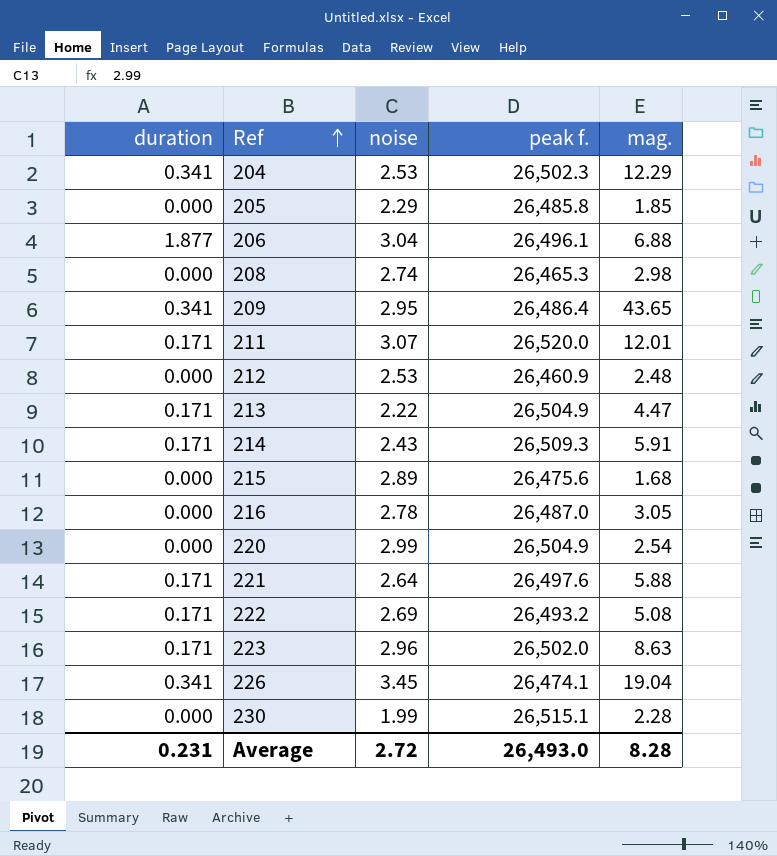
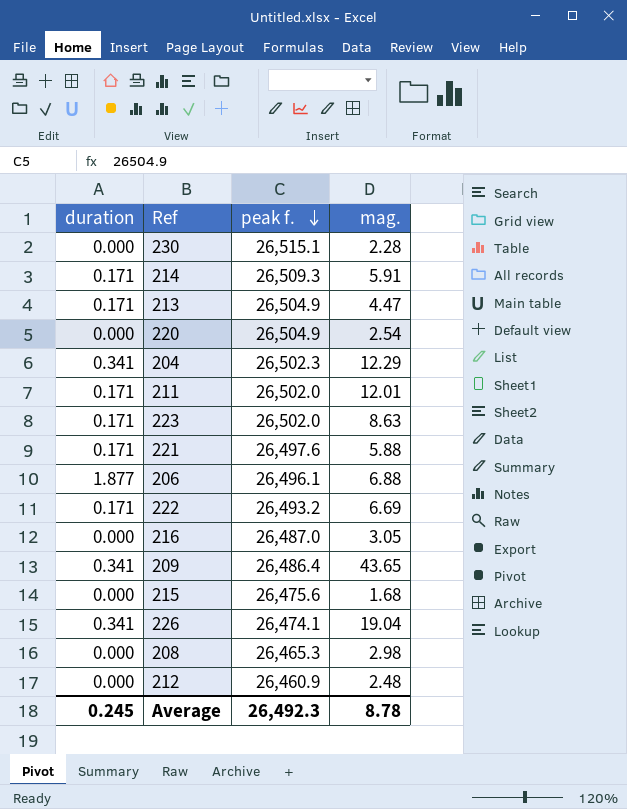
row order: Ref ascending -> peak f. descending
column noise | position: 3 -> none
row 205: 0.000 | 2.29 | 26,485.8 | 1.85 -> none
211 | peak f.: 26,520.0 -> 26,502.0
222 | mag.: 5.08 -> 6.69
Average | duration: 0.231 -> 0.245
Average | peak f.: 26,493.0 -> 26,492.3
Average | mag.: 8.28 -> 8.78

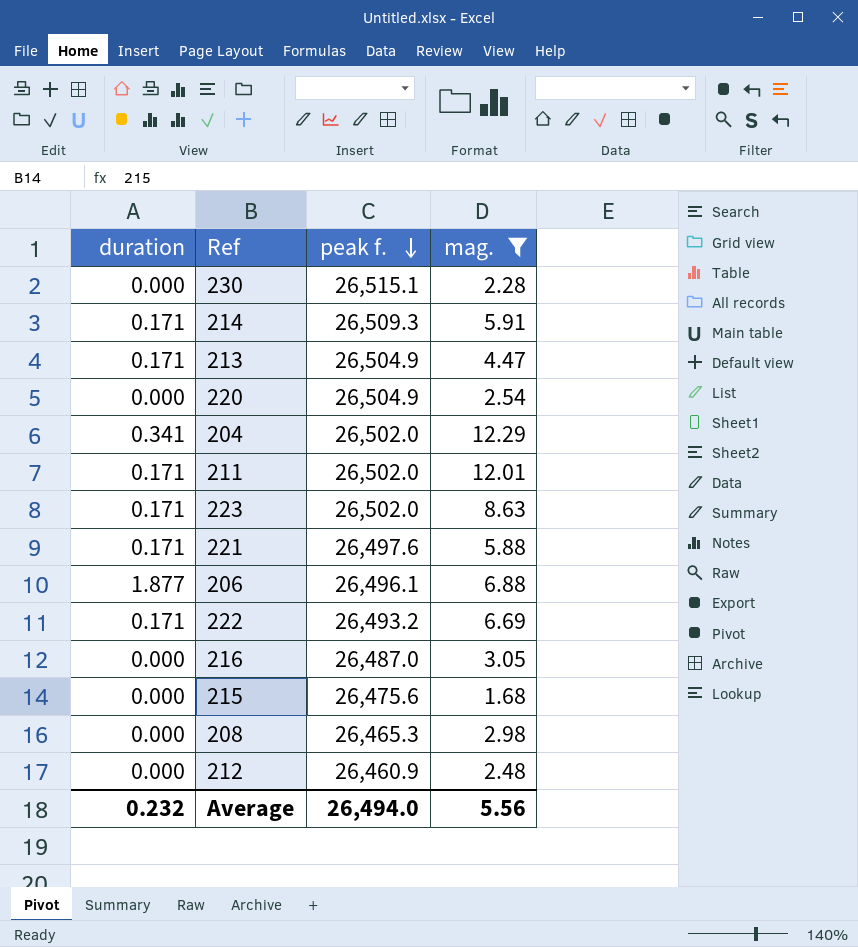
filter: none -> mag. <= 12.29
204 | peak f.: 26,502.3 -> 26,502.0
Average | duration: 0.245 -> 0.232
Average | peak f.: 26,492.3 -> 26,494.0
Average | mag.: 8.78 -> 5.56

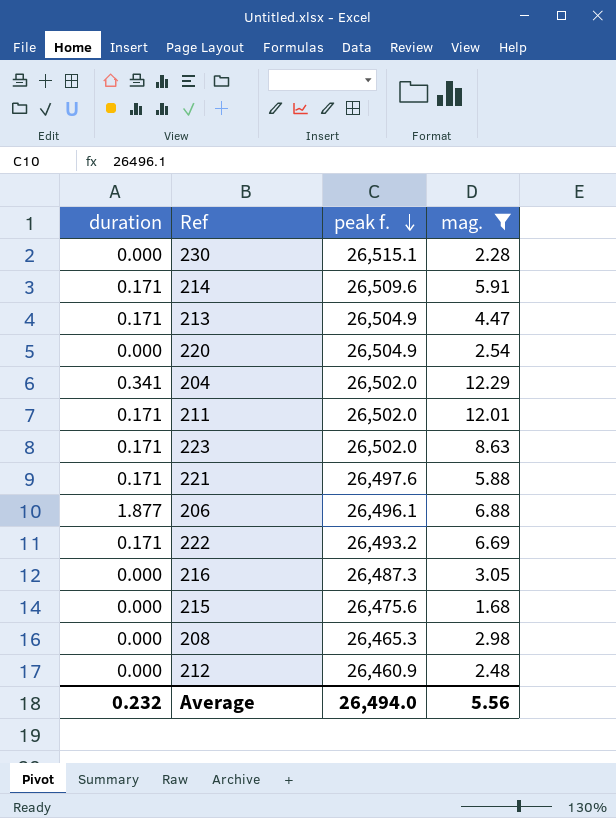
214 | peak f.: 26,509.3 -> 26,509.6
216 | peak f.: 26,487.0 -> 26,487.3

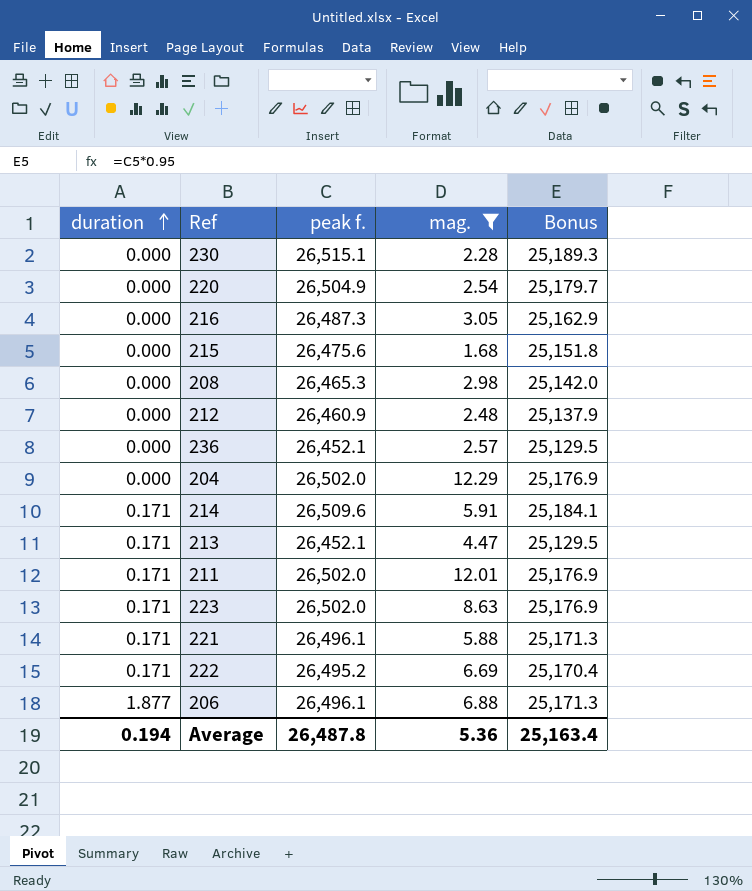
row order: peak f. descending -> duration ascending
column Bonus | formula: none -> [peak f.] * 0.95
row 236: none -> 0.000 | 26,452.1 | 2.57 | 25,129.5
204 | duration: 0.341 -> 0.000
213 | peak f.: 26,504.9 -> 26,452.1
221 | peak f.: 26,497.6 -> 26,496.1
222 | peak f.: 26,493.2 -> 26,495.2
Average | duration: 0.232 -> 0.194
Average | peak f.: 26,494.0 -> 26,487.8
Average | mag.: 5.56 -> 5.36

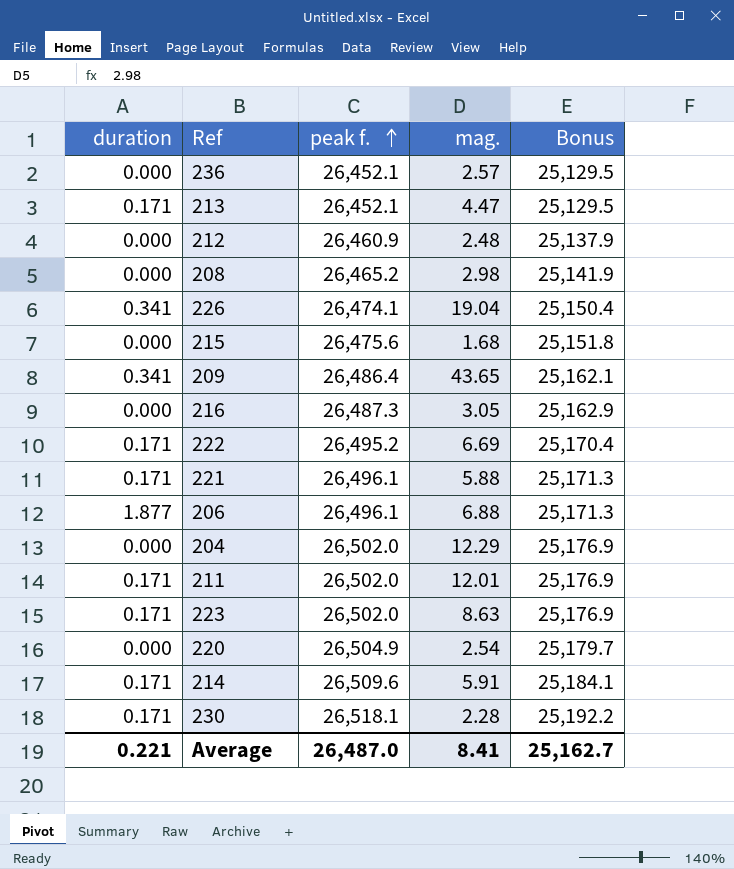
filter: mag. <= 12.29 -> none
row order: duration ascending -> peak f. ascending
208 | peak f.: 26,465.3 -> 26,465.2
208 | Bonus: 25,142.0 -> 25,141.9
230 | duration: 0.000 -> 0.171
230 | peak f.: 26,515.1 -> 26,518.1
230 | Bonus: 25,189.3 -> 25,192.2
Average | duration: 0.194 -> 0.221
Average | peak f.: 26,487.8 -> 26,487.0
Average | mag.: 5.36 -> 8.41
Average | Bonus: 25,163.4 -> 25,162.7

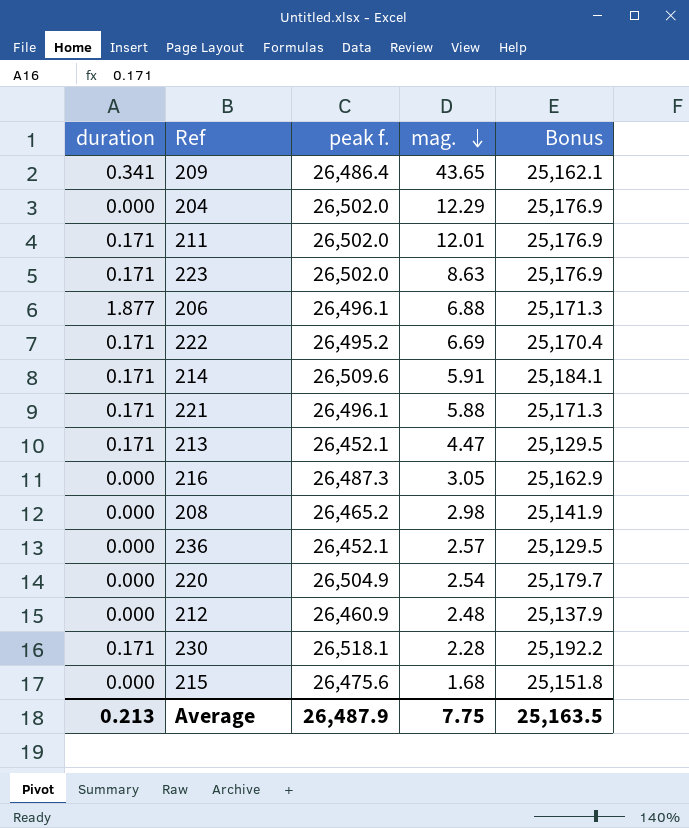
row order: peak f. ascending -> mag. descending
row 226: 0.341 | 26,474.1 | 19.04 | 25,150.4 -> none
Average | duration: 0.221 -> 0.213
Average | peak f.: 26,487.0 -> 26,487.9
Average | mag.: 8.41 -> 7.75
Average | Bonus: 25,162.7 -> 25,163.5

